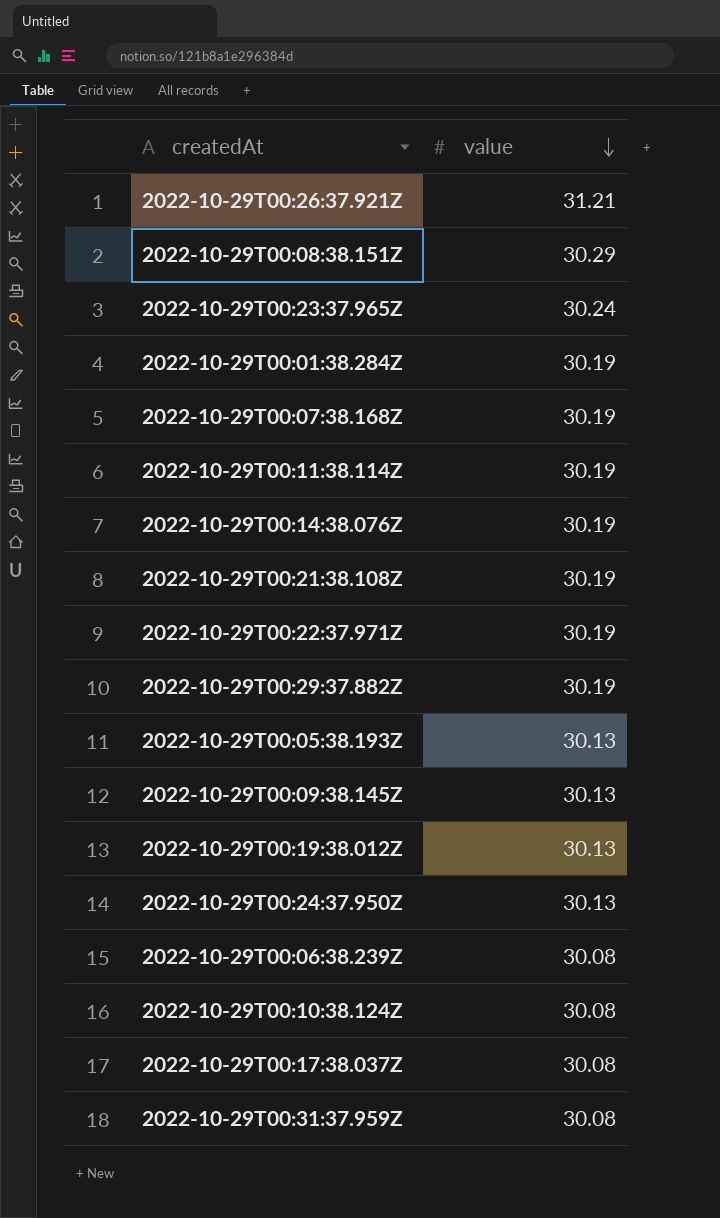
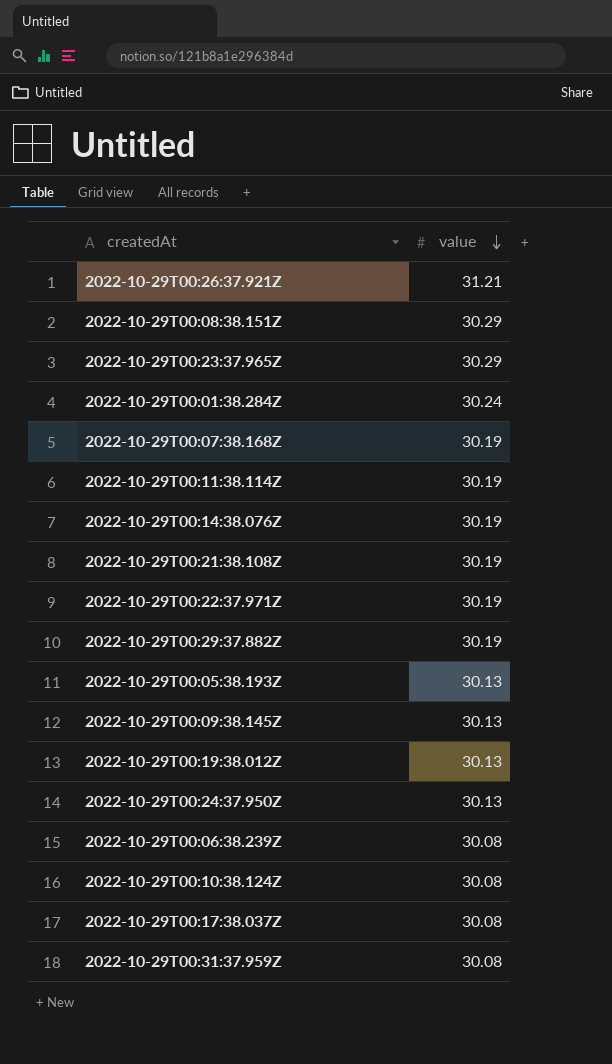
2022-10-29T00:23:37.965Z | value: 30.24 -> 30.29
2022-10-29T00:01:38.284Z | value: 30.19 -> 30.24

